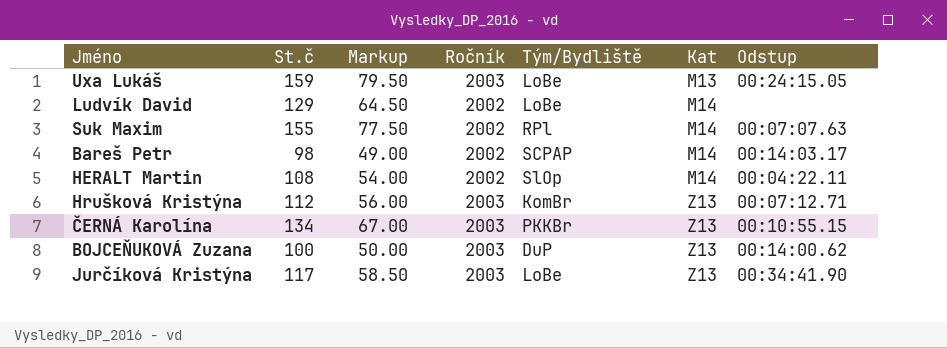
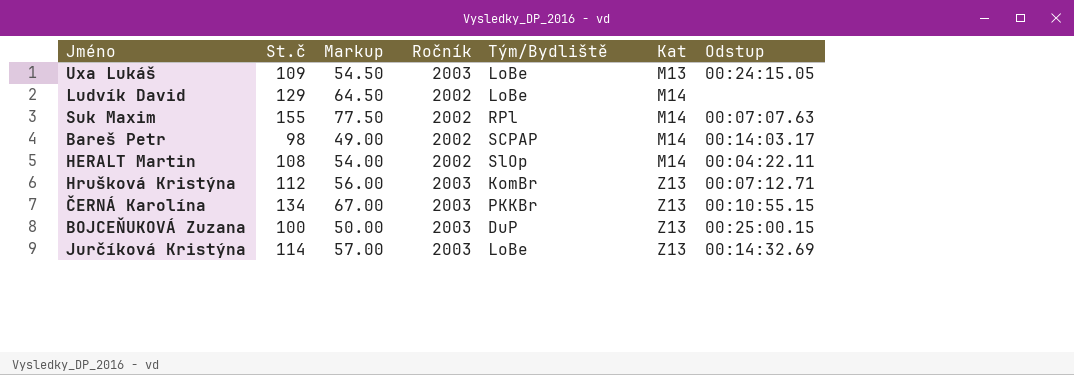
Uxa Lukáš | St.č: 159 -> 109
Uxa Lukáš | Markup: 79.50 -> 54.50
BOJCEŇUKOVÁ Zuzana | Odstup: 00:14:00.62 -> 00:25:00.15
Jurčíková Kristýna | St.č: 117 -> 114
Jurčíková Kristýna | Markup: 58.50 -> 57.00
Jurčíková Kristýna | Odstup: 00:34:41.90 -> 00:14:32.69

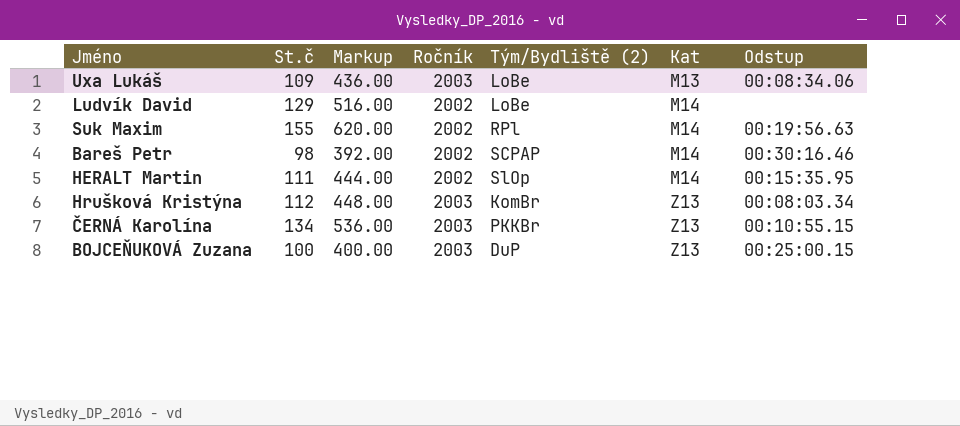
column Markup | formula: [St.č] * 0.5 -> [St.č] * 4
column name: Tým/Bydliště -> Tým/Bydliště (2)
row Jurčíková Kristýna: 114 | 57.00 | 2003 | LoBe | Z13 | 00:14:32.69 -> none
Uxa Lukáš | Odstup: 00:24:15.05 -> 00:08:34.06
Suk Maxim | Odstup: 00:07:07.63 -> 00:19:56.63
Bareš Petr | Odstup: 00:14:03.17 -> 00:30:16.46
HERALT Martin | St.č: 108 -> 111
HERALT Martin | Odstup: 00:04:22.11 -> 00:15:35.95
Hrušková Kristýna | Odstup: 00:07:12.71 -> 00:08:03.34

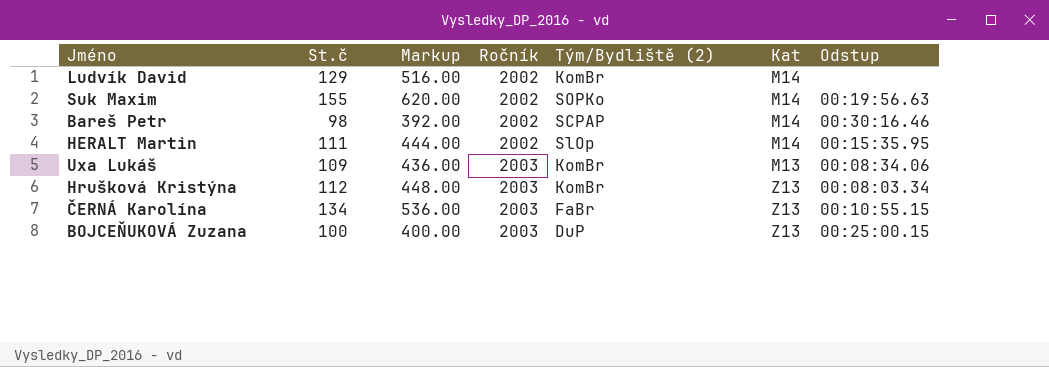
row order: Kat ascending -> Ročník ascending
Ludvík David | Tým/Bydliště (2): LoBe -> KomBr
Suk Maxim | Tým/Bydliště (2): RPl -> SOPKo
Uxa Lukáš | Tým/Bydliště (2): LoBe -> KomBr
ČERNÁ Karolína | Tým/Bydliště (2): PKKBr -> FaBr

